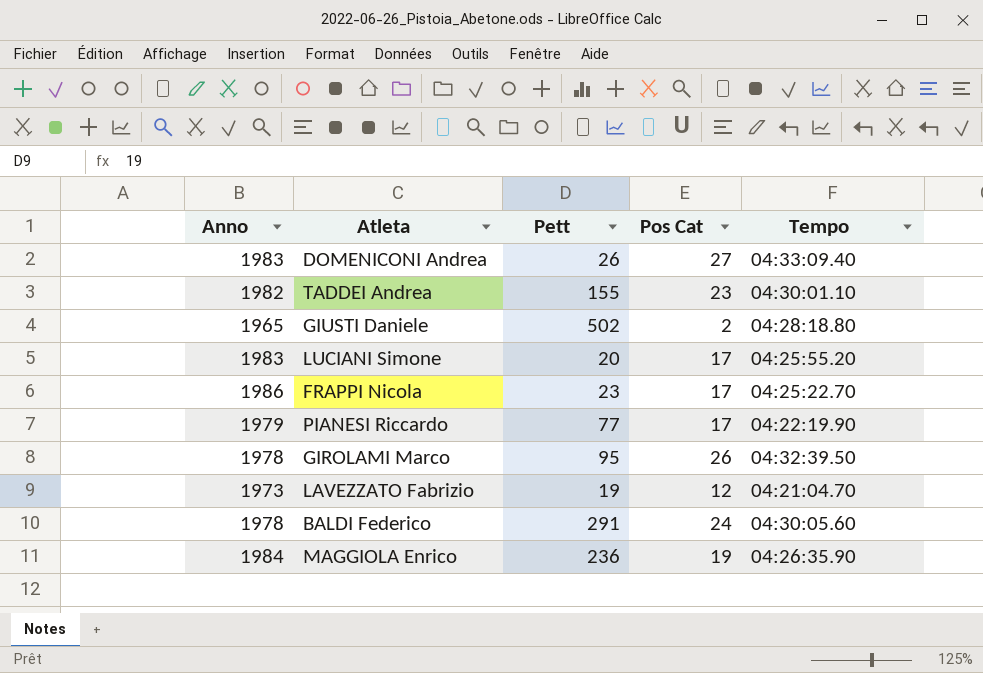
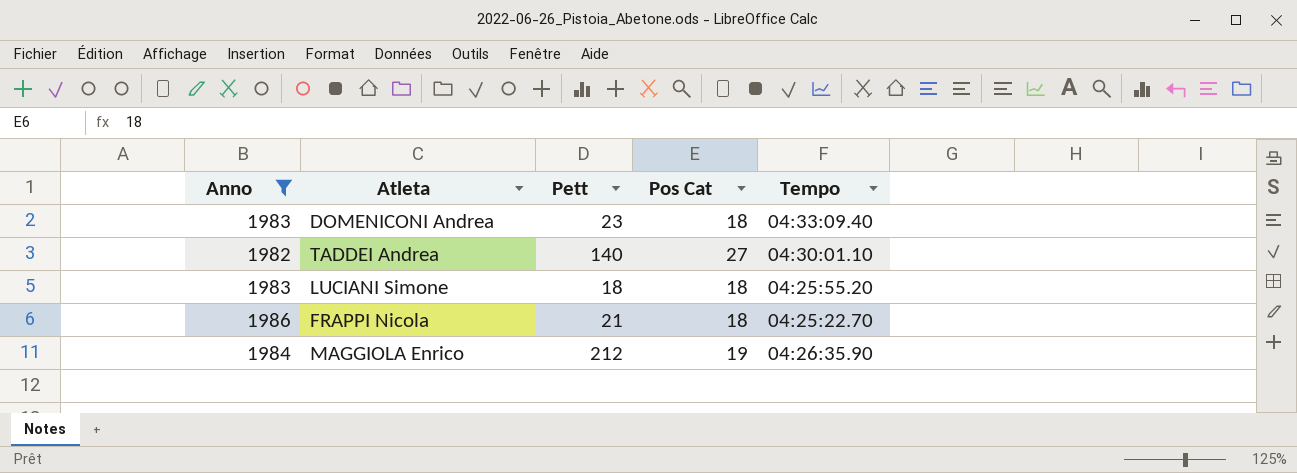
filter: none -> Anno >= 1982
DOMENICONI Andrea | Pett: 26 -> 23
DOMENICONI Andrea | Pos Cat: 27 -> 18
TADDEI Andrea | Pett: 155 -> 140
TADDEI Andrea | Pos Cat: 23 -> 27
LUCIANI Simone | Pett: 20 -> 18
LUCIANI Simone | Pos Cat: 17 -> 18
FRAPPI Nicola | Pett: 23 -> 21
FRAPPI Nicola | Pos Cat: 17 -> 18
MAGGIOLA Enrico | Pett: 236 -> 212

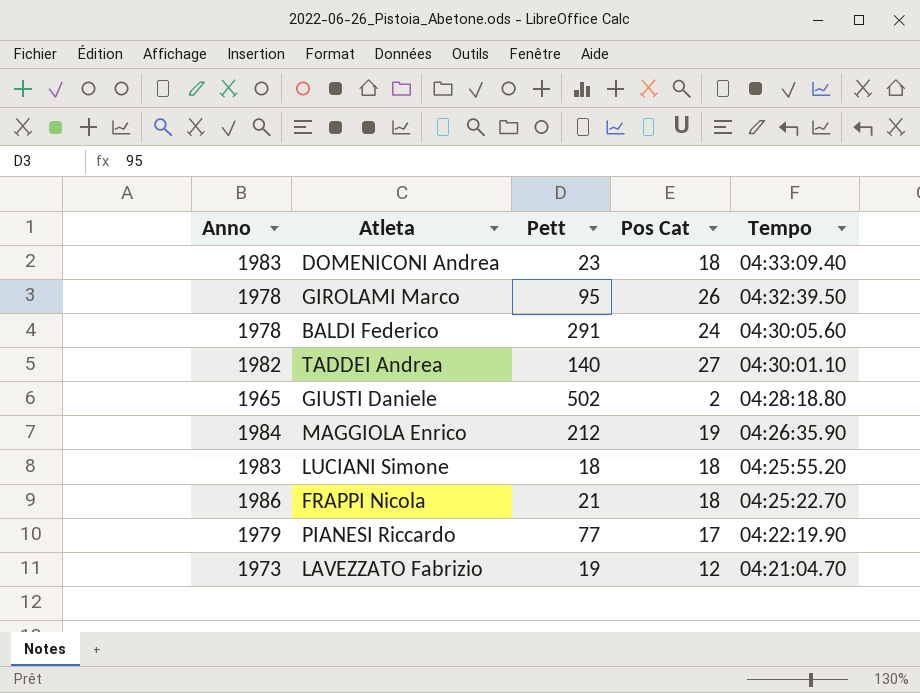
filter: Anno >= 1982 -> none
row order: none -> Tempo descending

